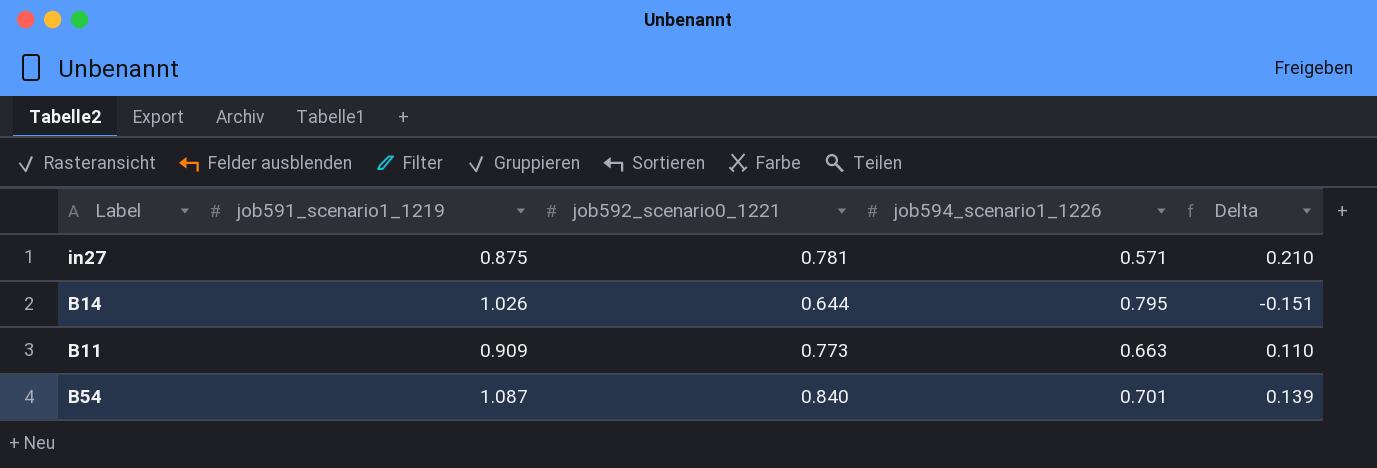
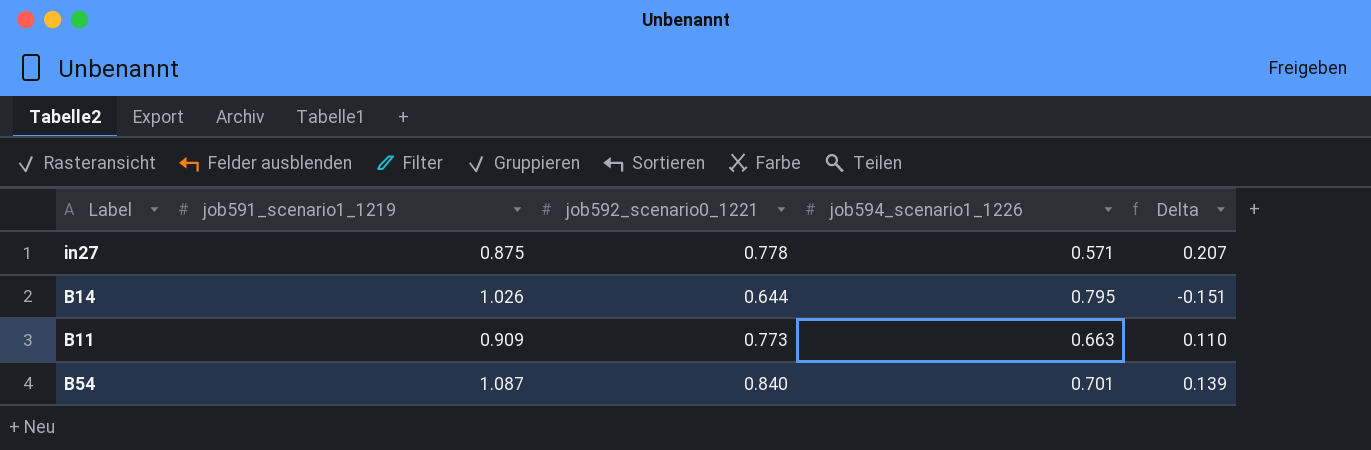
in27 | job592_scenario0_1221: 0.781 -> 0.778
in27 | Delta: 0.210 -> 0.207

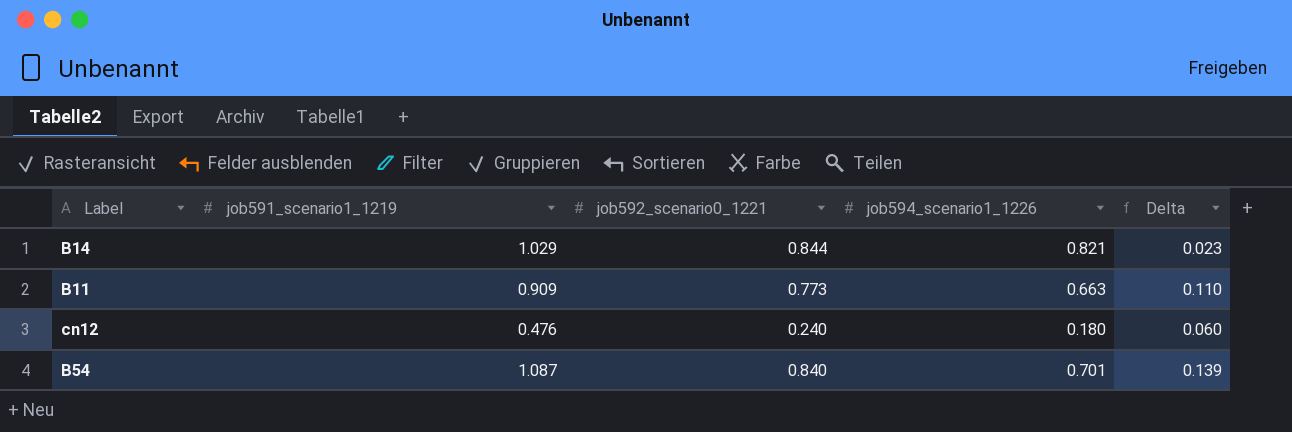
row in27: 0.875 | 0.778 | 0.571 | 0.207 -> none
B14 | job591_scenario1_1219: 1.026 -> 1.029
B14 | job592_scenario0_1221: 0.644 -> 0.844
B14 | job594_scenario1_1226: 0.795 -> 0.821
B14 | Delta: -0.151 -> 0.023
row cn12: none -> 0.476 | 0.240 | 0.180 | 0.060

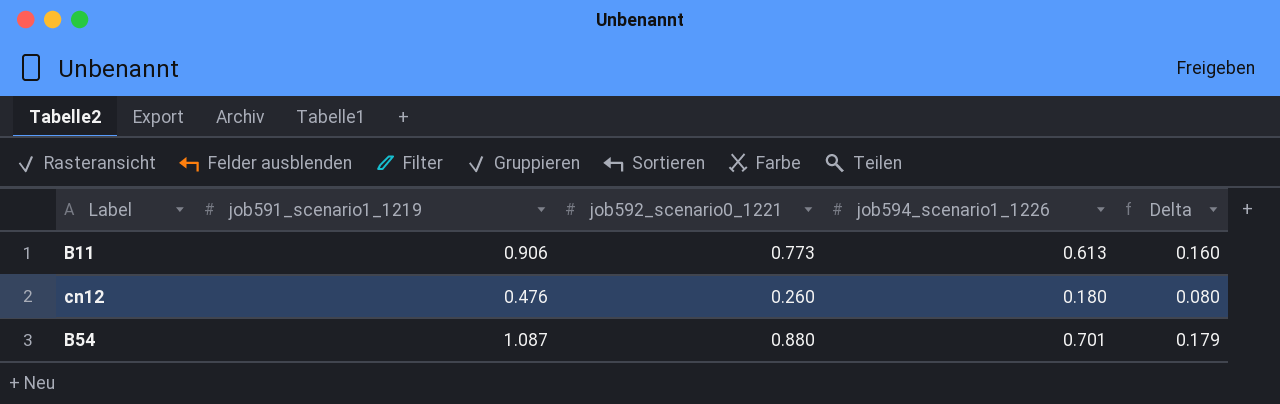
row B14: 1.029 | 0.844 | 0.821 | 0.023 -> none
B11 | job591_scenario1_1219: 0.909 -> 0.906
B11 | job594_scenario1_1226: 0.663 -> 0.613
B11 | Delta: 0.110 -> 0.160
cn12 | job592_scenario0_1221: 0.240 -> 0.260
cn12 | Delta: 0.060 -> 0.080
B54 | job592_scenario0_1221: 0.840 -> 0.880
B54 | Delta: 0.139 -> 0.179

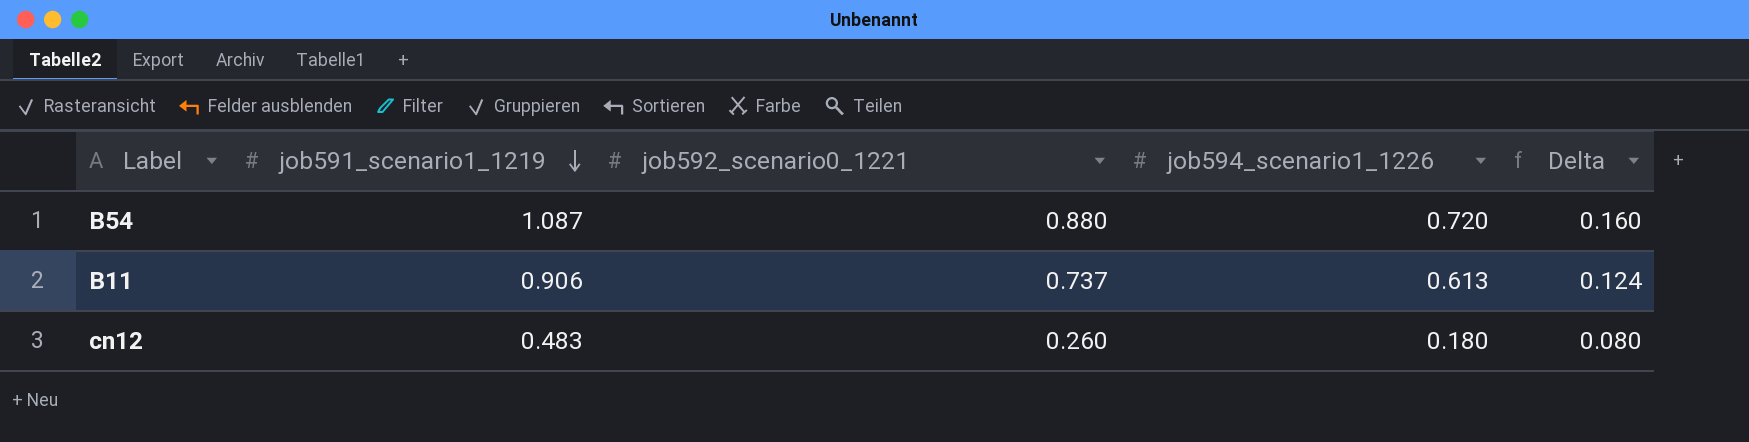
row order: none -> job591_scenario1_1219 descending
B54 | job594_scenario1_1226: 0.701 -> 0.720
B54 | Delta: 0.179 -> 0.160
B11 | job592_scenario0_1221: 0.773 -> 0.737
B11 | Delta: 0.160 -> 0.124
cn12 | job591_scenario1_1219: 0.476 -> 0.483

